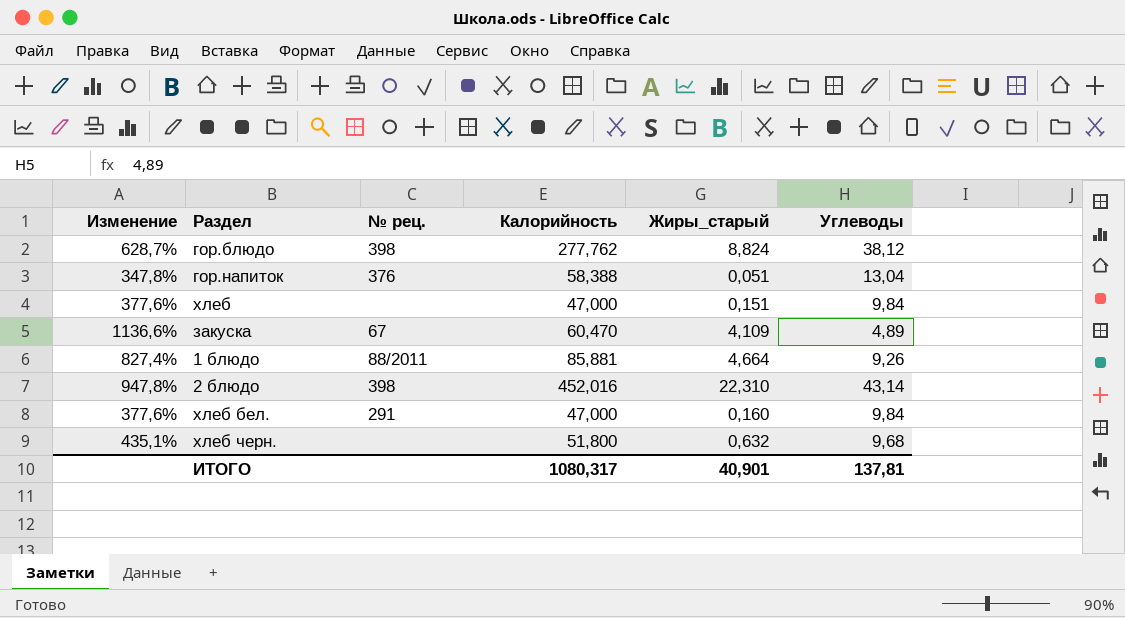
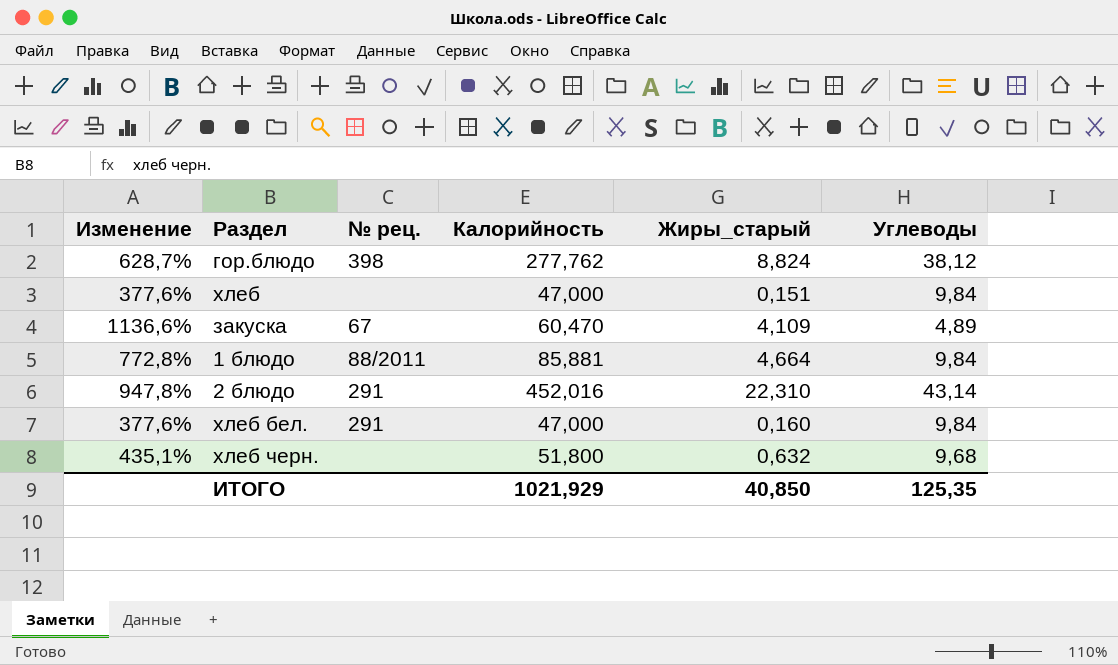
row гор.напиток: 347,8% | 376 | 58,388 | 0,051 | 13,04 -> none
1 блюдо | Изменение: 827,4% -> 772,8%
1 блюдо | Углеводы: 9,26 -> 9,84
2 блюдо | № рец.: 398 -> 291
ИТОГО | Калорийность: 1080,317 -> 1021,929
ИТОГО | Жиры_старый: 40,901 -> 40,850
ИТОГО | Углеводы: 137,81 -> 125,35

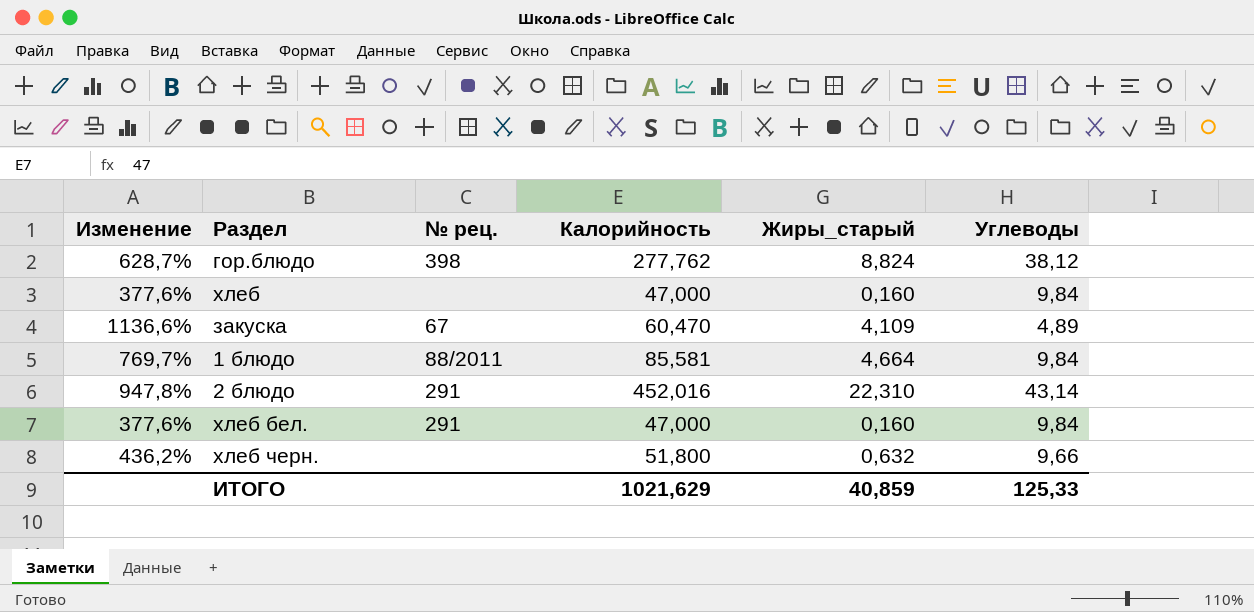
хлеб | Жиры_старый: 0,151 -> 0,160
1 блюдо | Изменение: 772,8% -> 769,7%
1 блюдо | Калорийность: 85,881 -> 85,581
хлеб черн. | Изменение: 435,1% -> 436,2%
хлеб черн. | Углеводы: 9,68 -> 9,66
ИТОГО | Калорийность: 1021,929 -> 1021,629
ИТОГО | Жиры_старый: 40,850 -> 40,859
ИТОГО | Углеводы: 125,35 -> 125,33

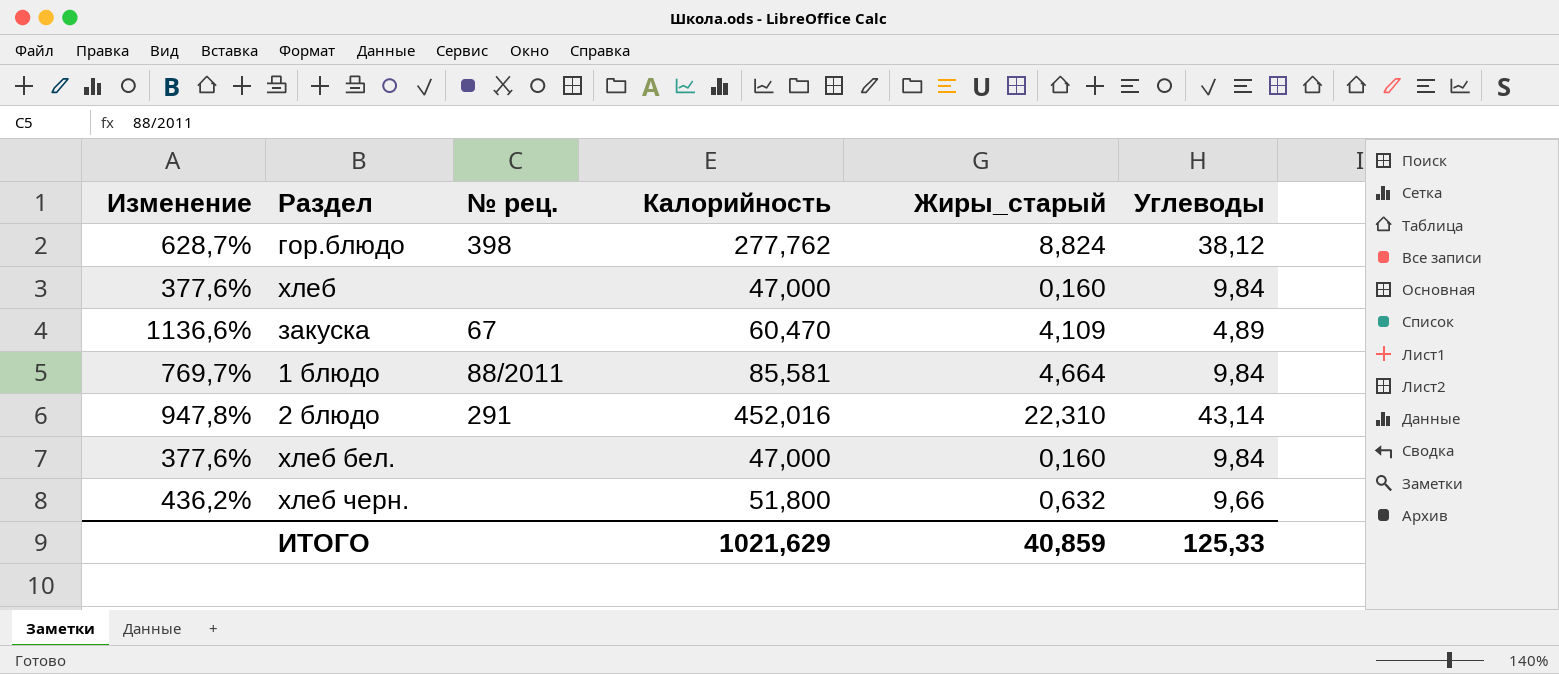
хлеб бел. | № рец.: 291 -> none

